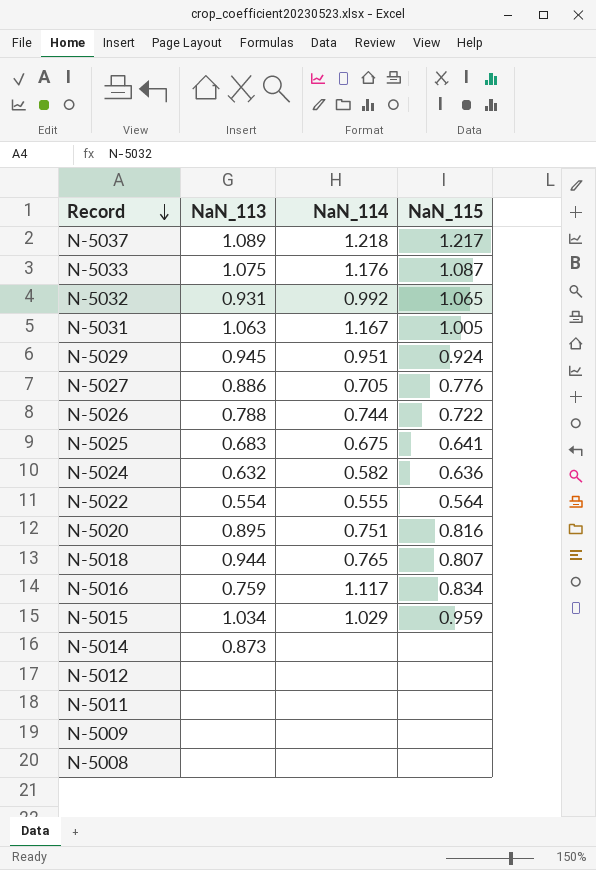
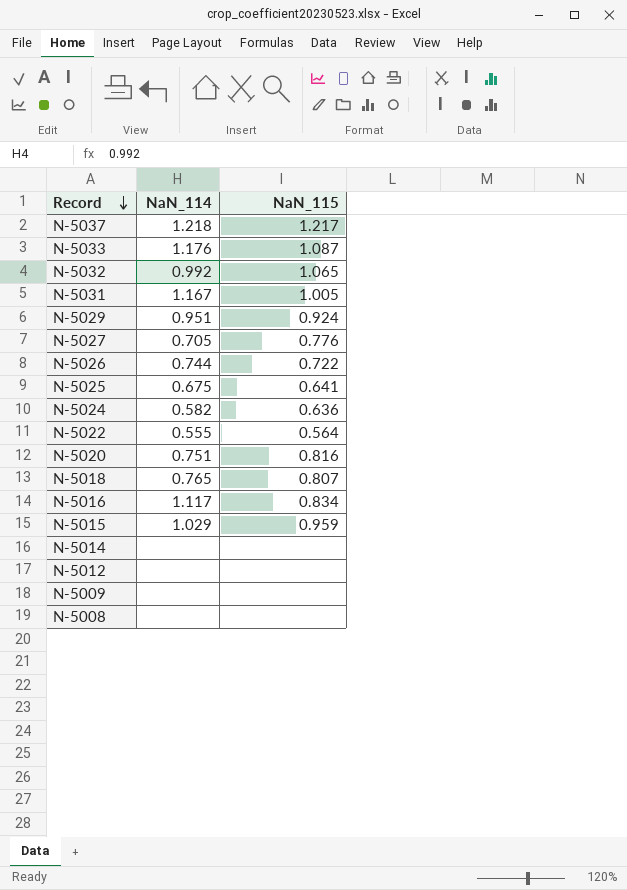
column NaN_113 | position: 2 -> none
row N-5011: none | none | none -> none

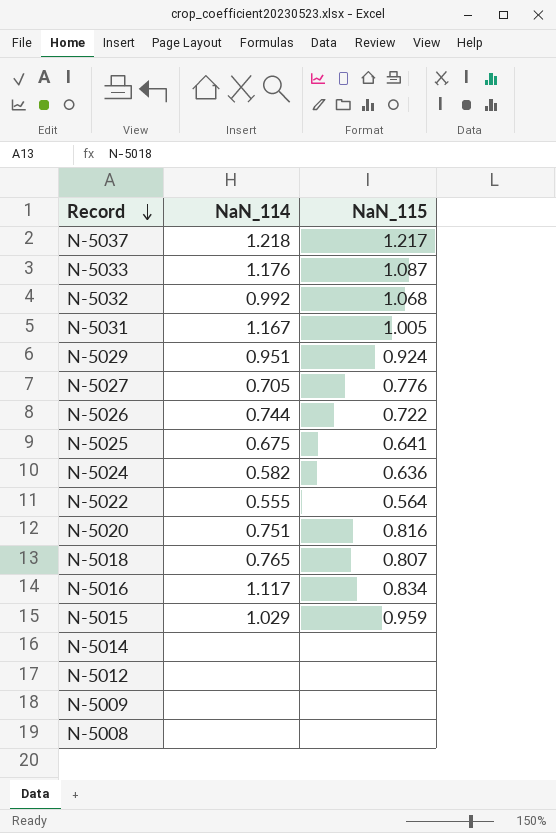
N-5032 | NaN_115: 1.065 -> 1.068

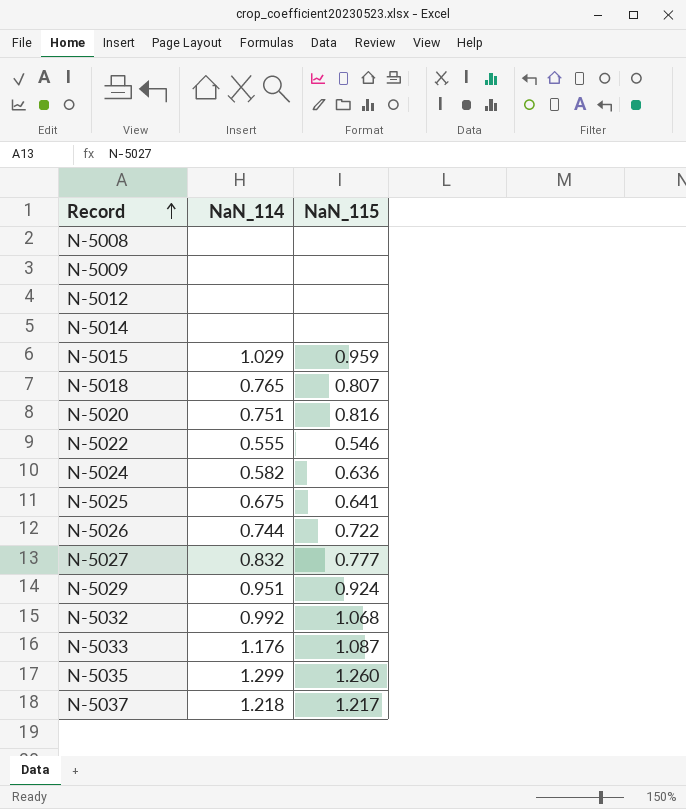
row order: Record descending -> Record ascending
row N-5031: 1.167 | 1.005 -> none
row N-5016: 1.117 | 0.834 -> none
N-5022 | NaN_115: 0.564 -> 0.546
N-5027 | NaN_114: 0.705 -> 0.832
N-5027 | NaN_115: 0.776 -> 0.777
row N-5035: none -> 1.299 | 1.260

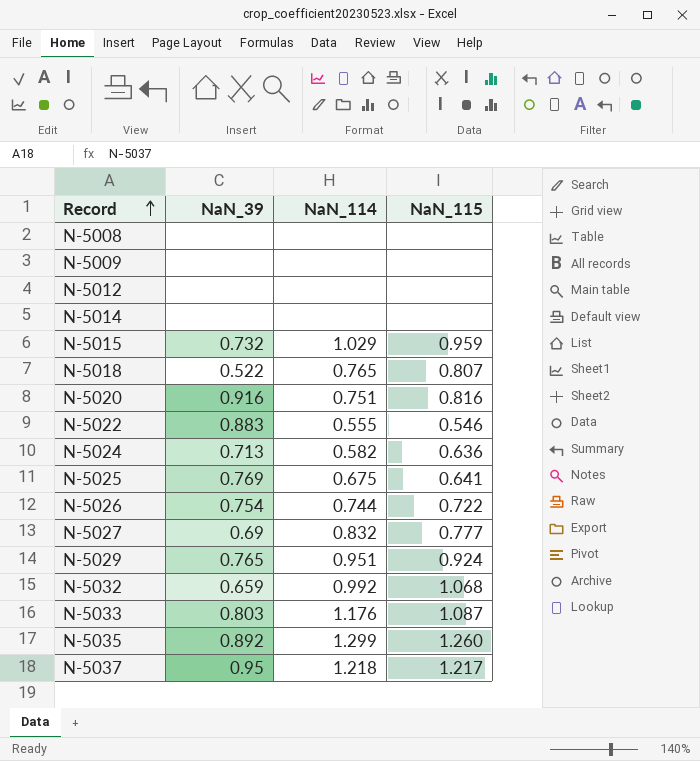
column NaN_39 | position: none -> 2

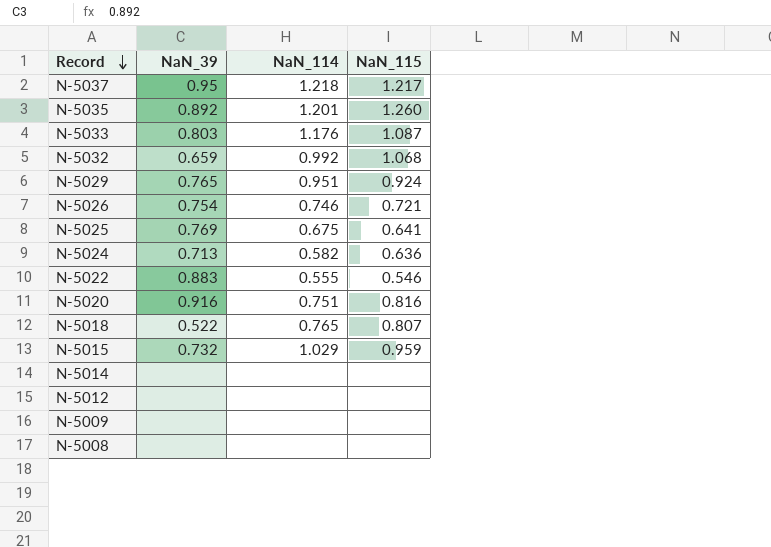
row order: Record ascending -> Record descending
row N-5027: 0.69 | 0.832 | 0.777 -> none
N-5035 | NaN_114: 1.299 -> 1.201
N-5026 | NaN_114: 0.744 -> 0.746
N-5026 | NaN_115: 0.722 -> 0.721

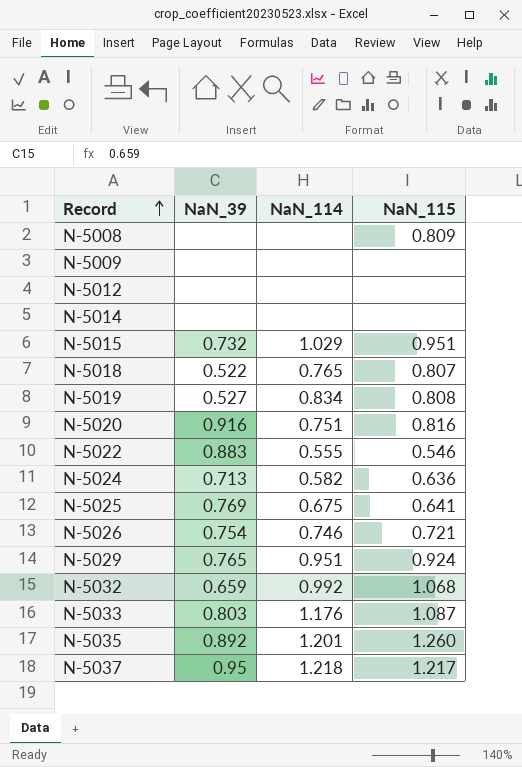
row order: Record descending -> Record ascending
N-5008 | NaN_115: none -> 0.809
N-5015 | NaN_115: 0.959 -> 0.951
row N-5019: none -> 0.527 | 0.834 | 0.808

